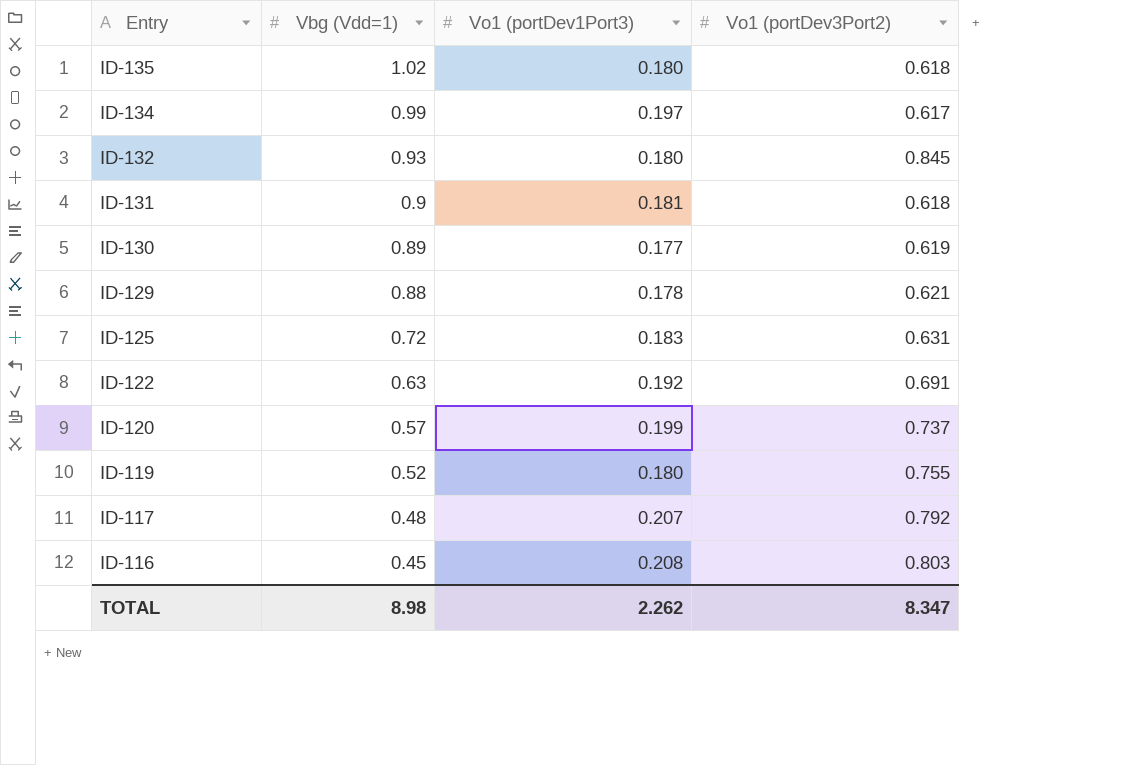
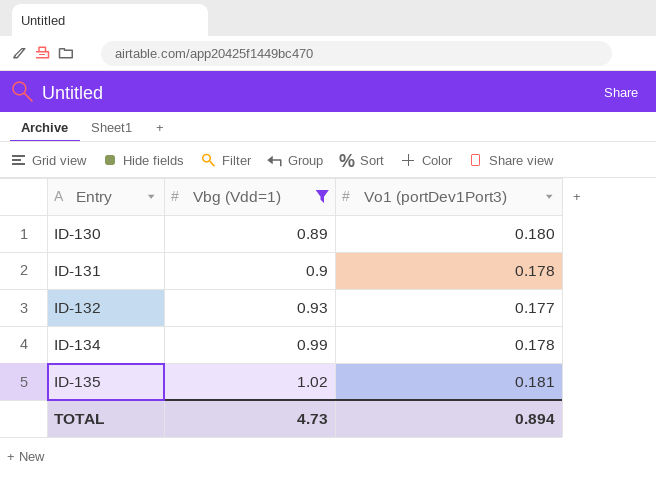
filter: none -> Vbg (Vdd=1) >= 0.89
row order: Entry descending -> Entry ascending
column Vo1 (portDev3Port2) | position: 4 -> none
ID-130 | Vo1 (portDev1Port3): 0.177 -> 0.180
ID-131 | Vo1 (portDev1Port3): 0.181 -> 0.178
ID-132 | Vo1 (portDev1Port3): 0.180 -> 0.177
ID-134 | Vo1 (portDev1Port3): 0.197 -> 0.178
ID-135 | Vo1 (portDev1Port3): 0.180 -> 0.181
TOTAL | Vbg (Vdd=1): 8.98 -> 4.73
TOTAL | Vo1 (portDev1Port3): 2.262 -> 0.894

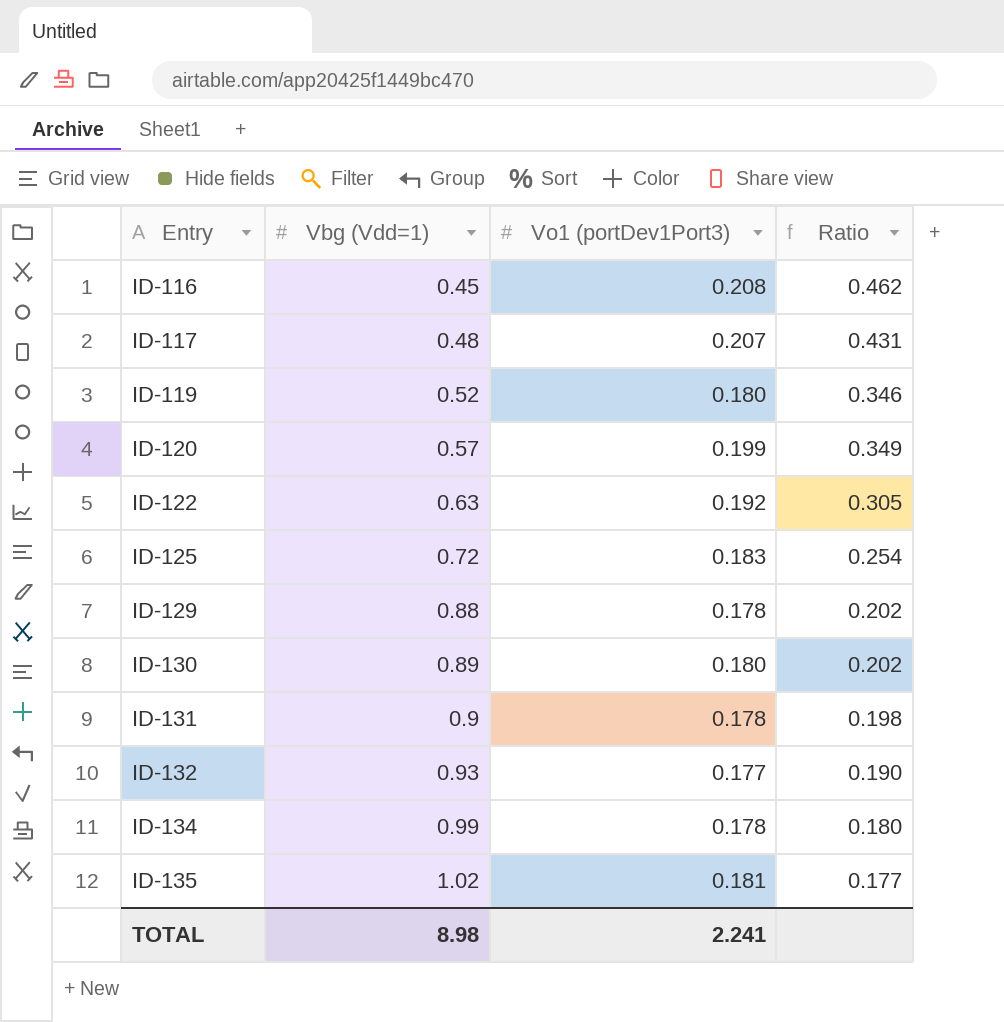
filter: Vbg (Vdd=1) >= 0.89 -> none
column Ratio | formula: none -> [Vo1 (portDev1Port3)] / [Vbg (Vdd=1)]
TOTAL | Vbg (Vdd=1): 4.73 -> 8.98
TOTAL | Vo1 (portDev1Port3): 0.894 -> 2.241

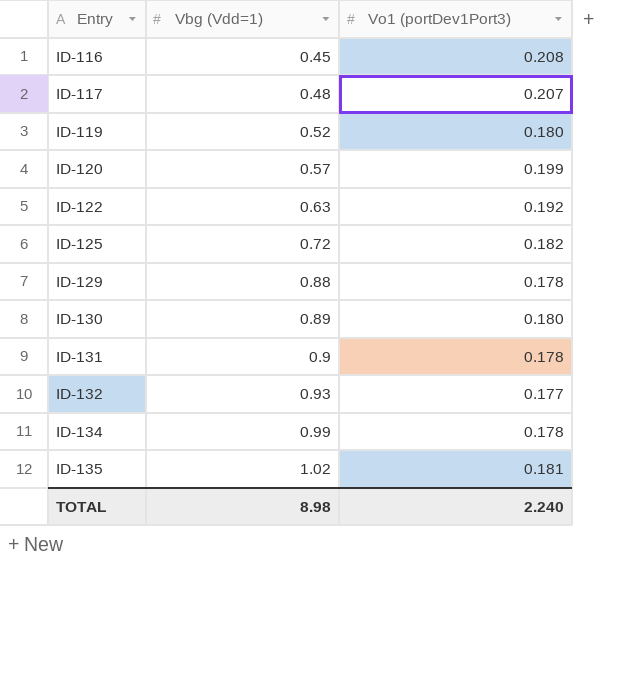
column Ratio | formula: [Vo1 (portDev1Port3)] / [Vbg (Vdd=1)] -> none
ID-125 | Vo1 (portDev1Port3): 0.183 -> 0.182
TOTAL | Vo1 (portDev1Port3): 2.241 -> 2.240

